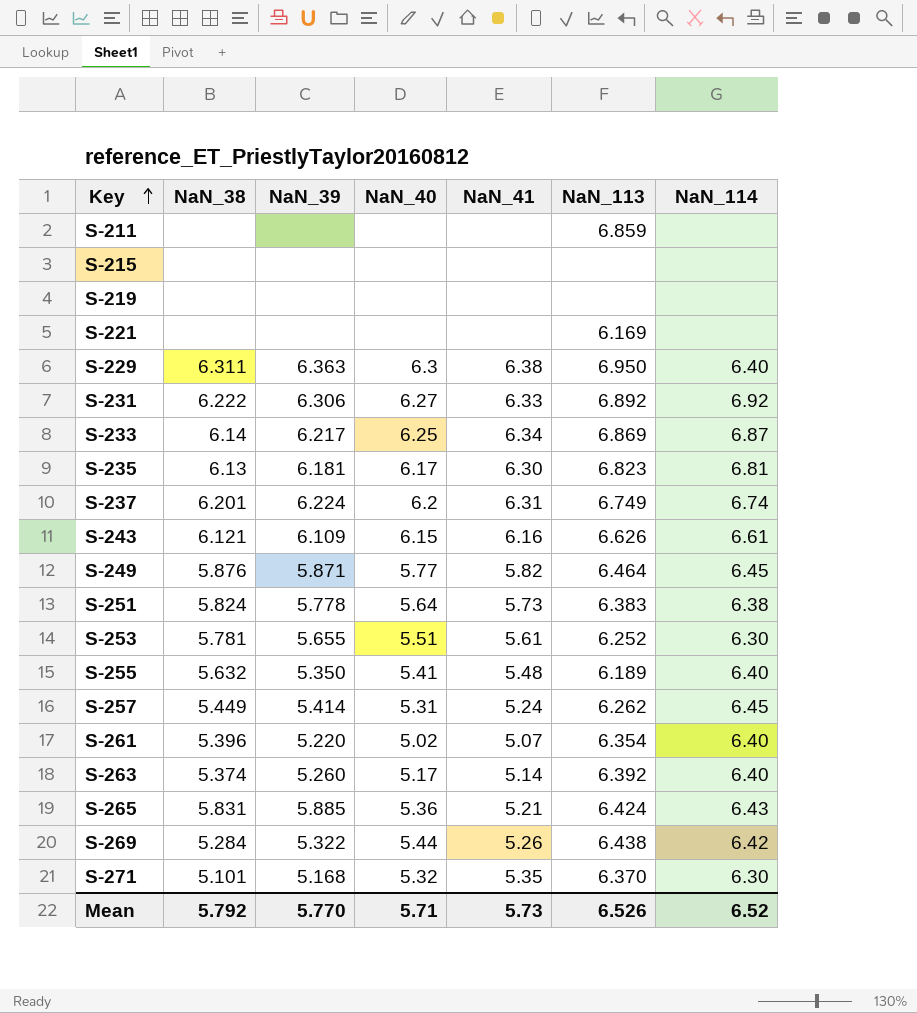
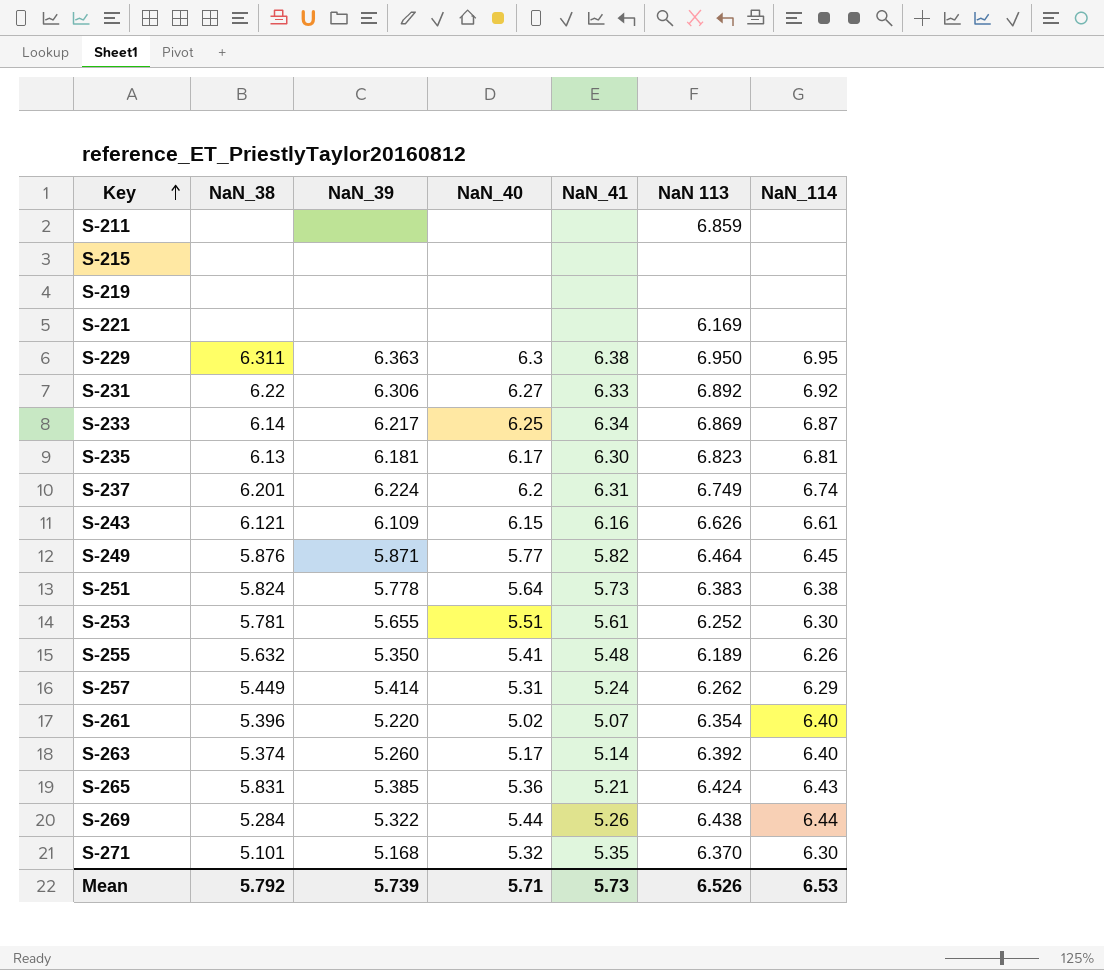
column name: NaN_113 -> NaN 113
S-229 | NaN_114: 6.40 -> 6.95
S-231 | NaN_38: 6.222 -> 6.22
S-255 | NaN_114: 6.40 -> 6.26
S-257 | NaN_114: 6.45 -> 6.29
S-265 | NaN_39: 5.885 -> 5.385
S-269 | NaN_114: 6.42 -> 6.44
Mean | NaN_39: 5.770 -> 5.739
Mean | NaN_114: 6.52 -> 6.53

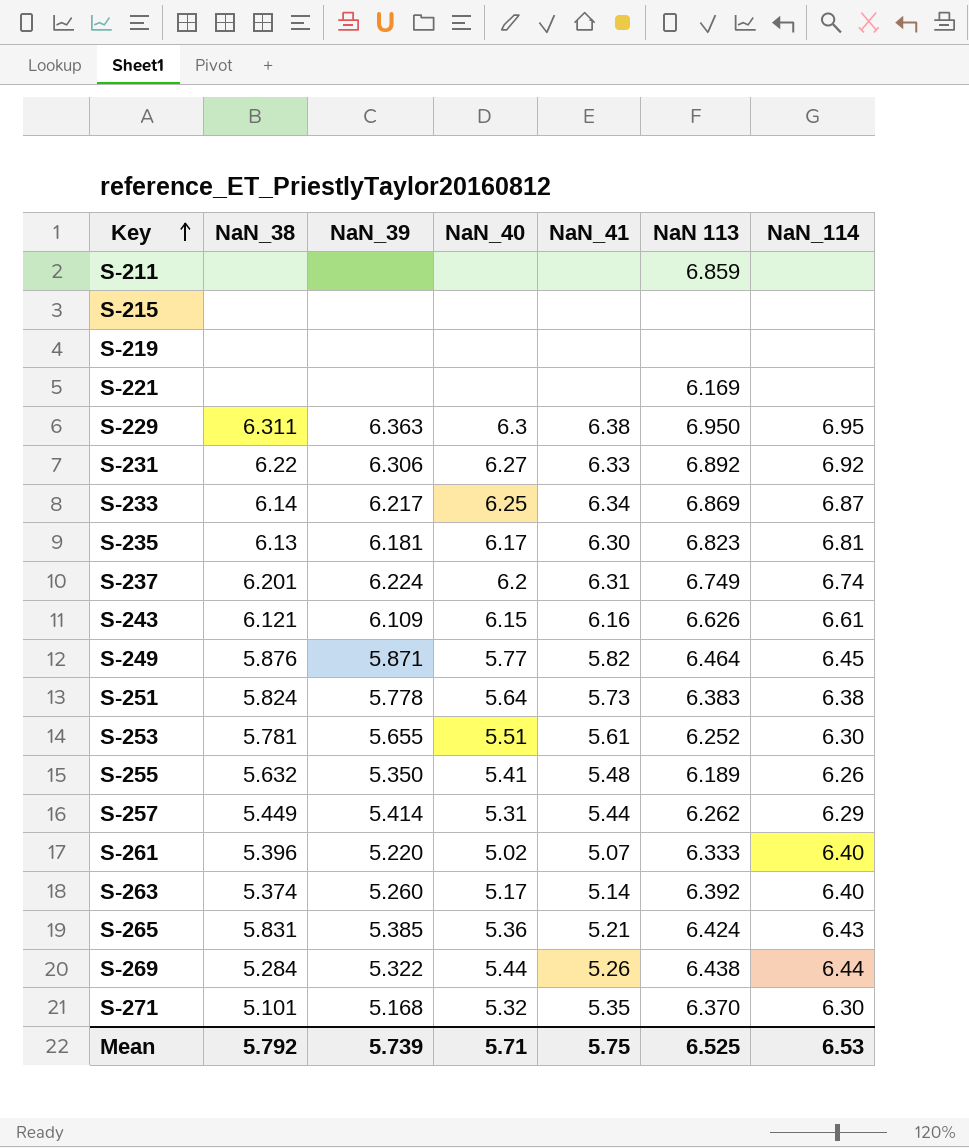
S-257 | NaN_41: 5.24 -> 5.44
S-261 | NaN 113: 6.354 -> 6.333
Mean | NaN_41: 5.73 -> 5.75
Mean | NaN 113: 6.526 -> 6.525

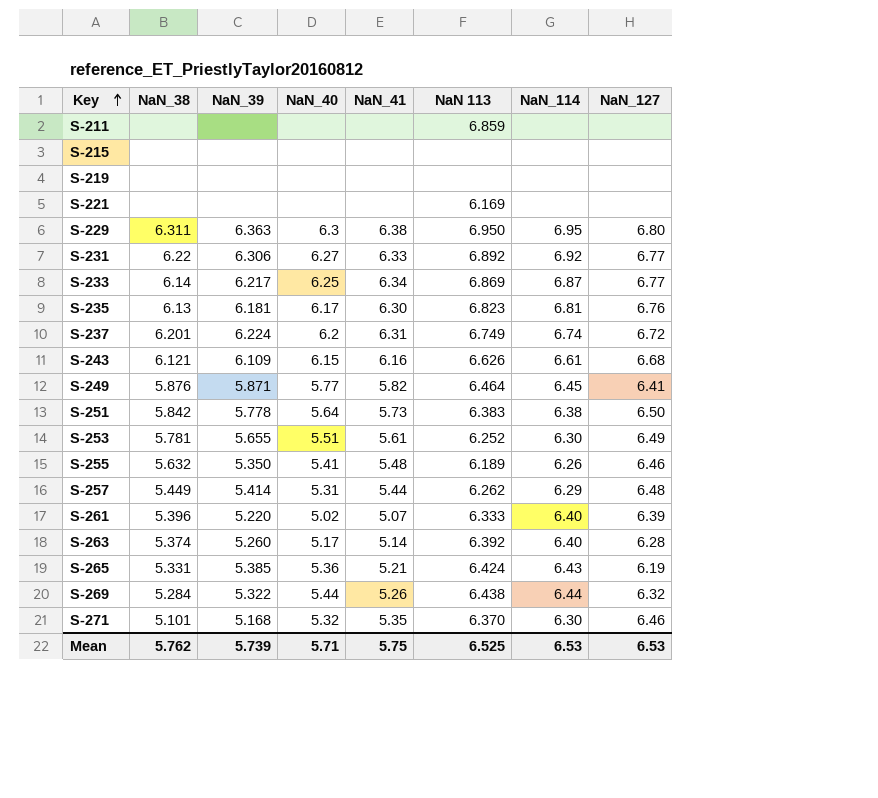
column NaN_127 | position: none -> 8
S-251 | NaN_38: 5.824 -> 5.842
S-265 | NaN_38: 5.831 -> 5.331
Mean | NaN_38: 5.792 -> 5.762

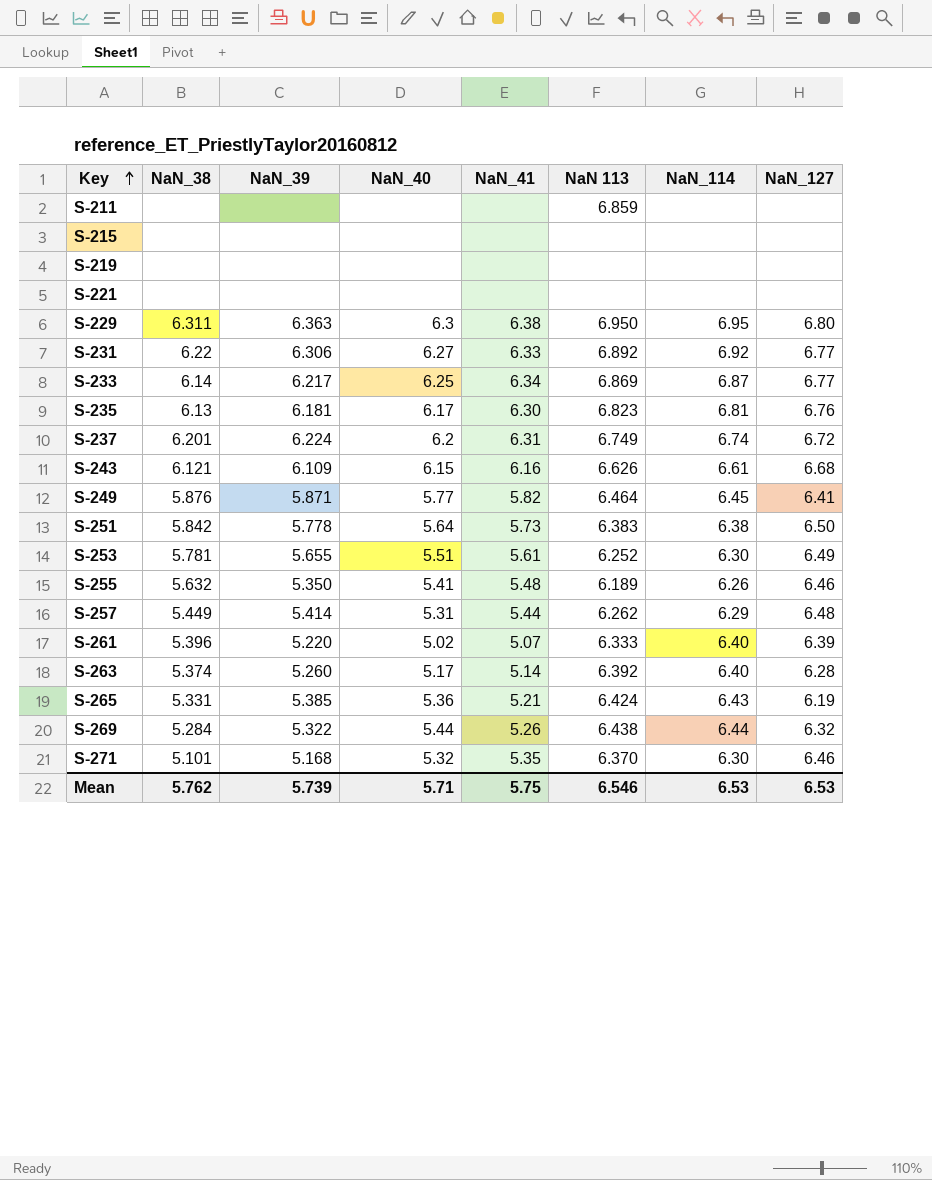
S-221 | NaN 113: 6.169 -> none
Mean | NaN 113: 6.525 -> 6.546

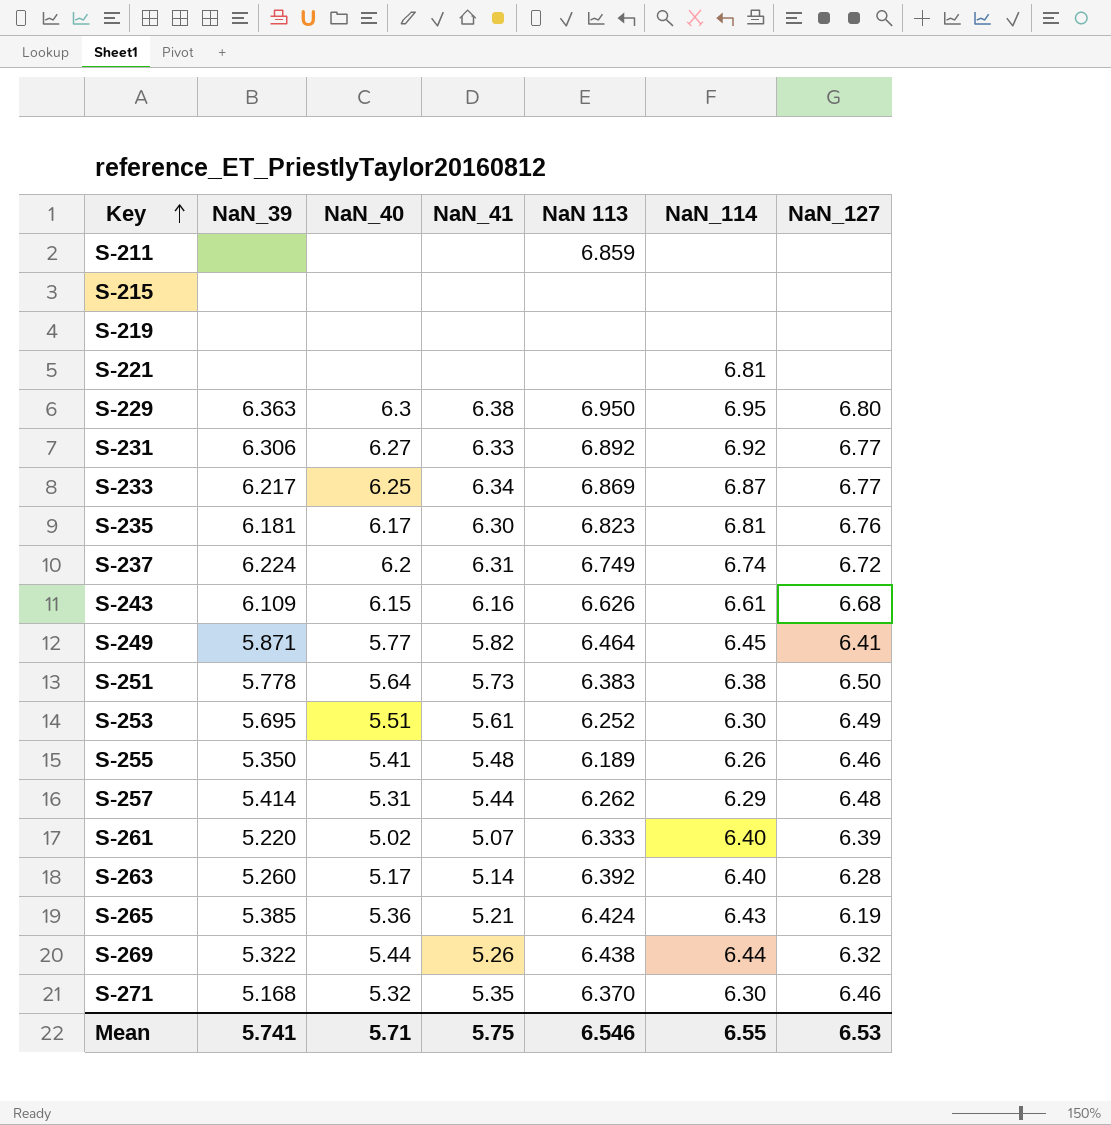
column NaN_38 | position: 2 -> none
S-221 | NaN_114: none -> 6.81
S-253 | NaN_39: 5.655 -> 5.695
Mean | NaN_39: 5.739 -> 5.741
Mean | NaN_114: 6.53 -> 6.55

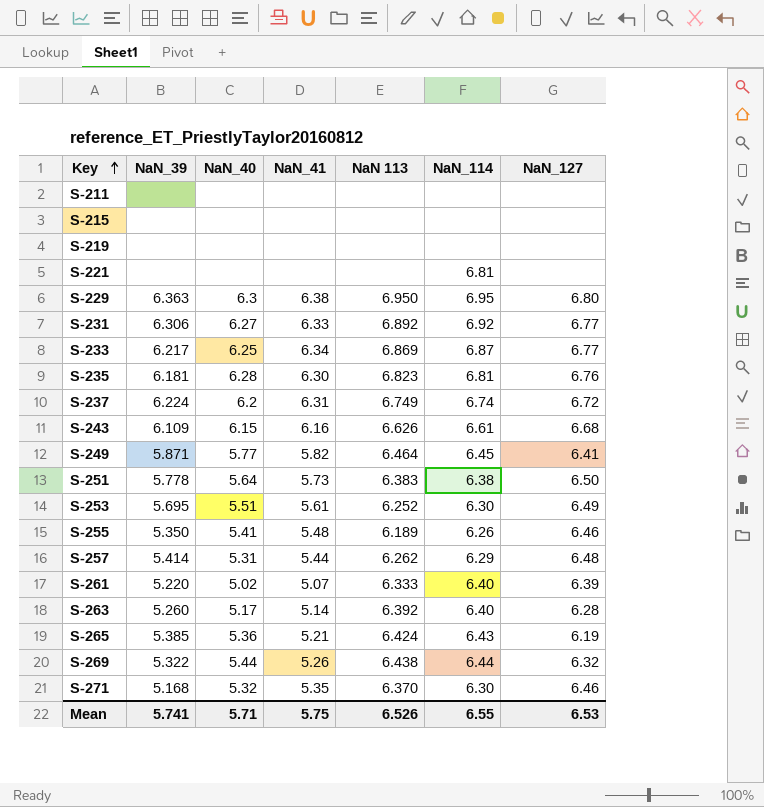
S-211 | NaN 113: 6.859 -> none
S-235 | NaN_40: 6.17 -> 6.28
Mean | NaN 113: 6.546 -> 6.526

